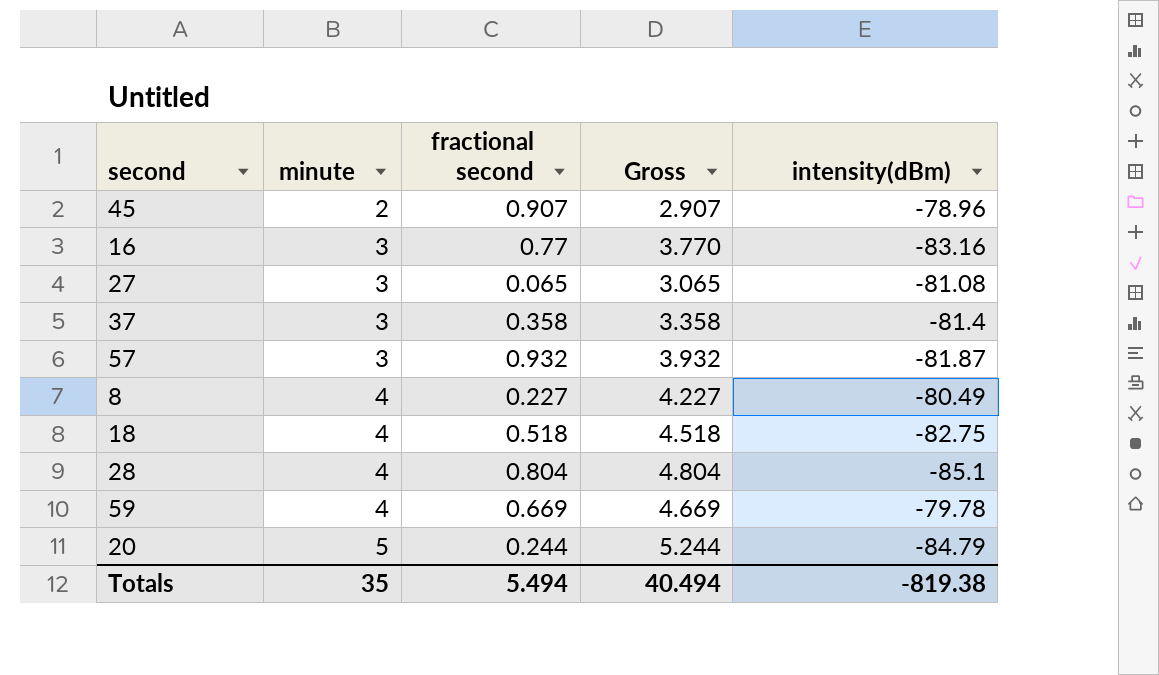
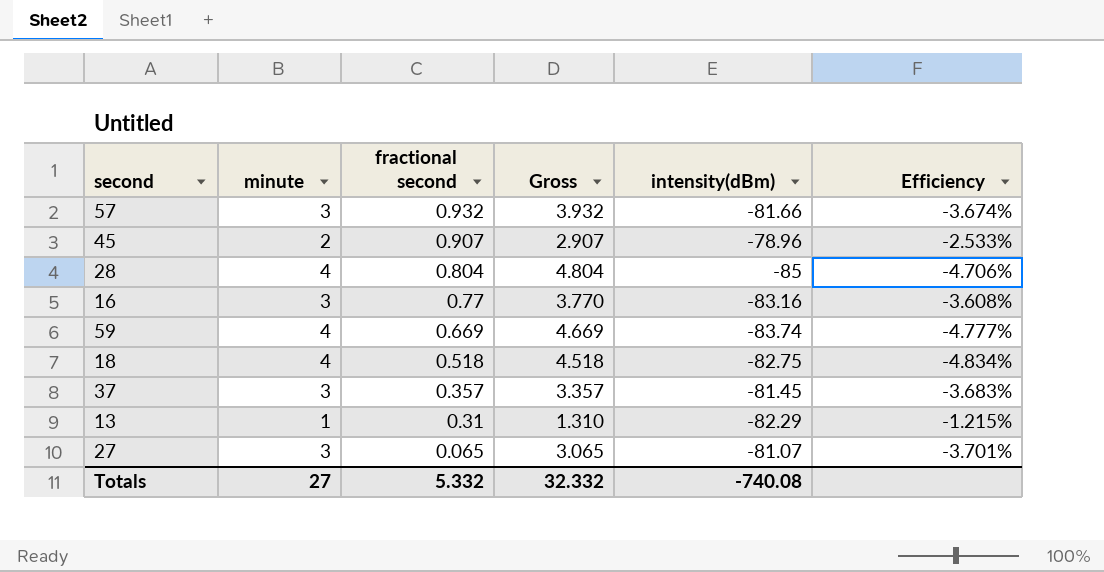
row order: minute ascending -> fractional second descending
column Efficiency | formula: none -> [minute] / [intensity(dBm)]
row 8: 4 | 0.227 | 4.227 | -80.49 -> none
row 20: 5 | 0.244 | 5.244 | -84.79 -> none
57 | intensity(dBm): -81.87 -> -81.66
28 | intensity(dBm): -85.1 -> -85
59 | intensity(dBm): -79.78 -> -83.74
37 | fractional second: 0.358 -> 0.357
37 | Gross: 3.358 -> 3.357
37 | intensity(dBm): -81.4 -> -81.45
row 13: none -> 1 | 0.31 | 1.310 | -82.29 | -1.215%
27 | intensity(dBm): -81.08 -> -81.07
Totals | minute: 35 -> 27
Totals | fractional second: 5.494 -> 5.332
Totals | Gross: 40.494 -> 32.332
Totals | intensity(dBm): -819.38 -> -740.08

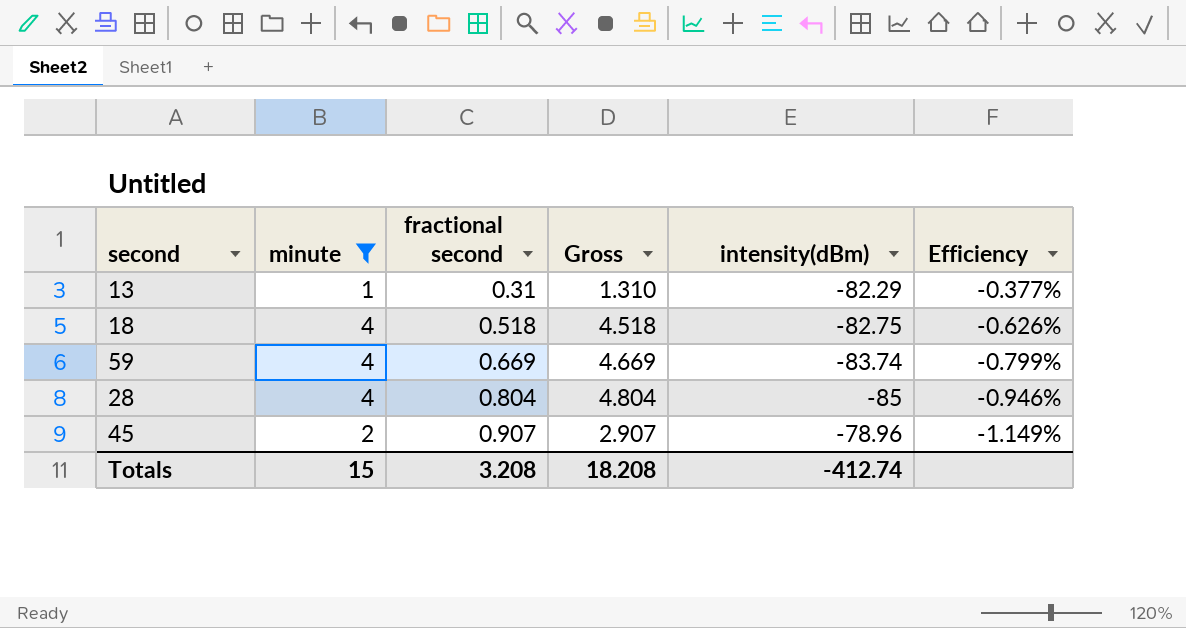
filter: none -> minute != 3
row order: fractional second descending -> fractional second ascending
column Efficiency | formula: [minute] / [intensity(dBm)] -> [fractional second] / [intensity(dBm)]
Totals | minute: 27 -> 15
Totals | fractional second: 5.332 -> 3.208
Totals | Gross: 32.332 -> 18.208
Totals | intensity(dBm): -740.08 -> -412.74

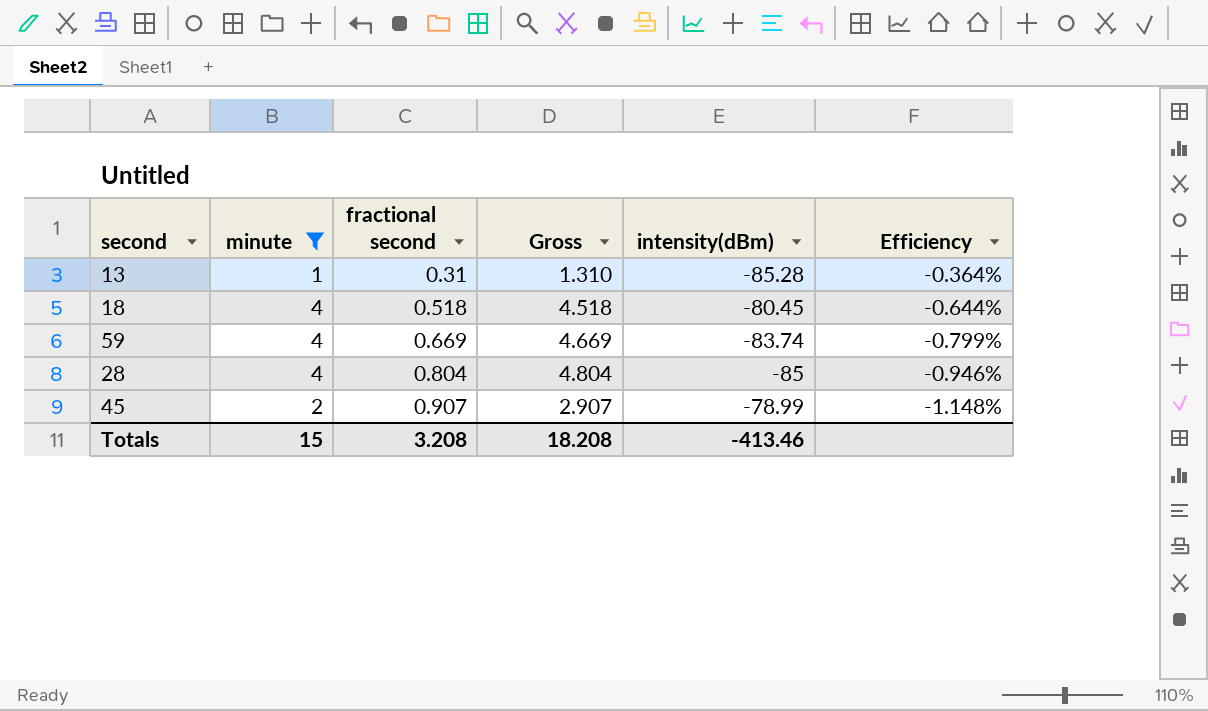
13 | intensity(dBm): -82.29 -> -85.28
13 | Efficiency: -0.377% -> -0.364%
18 | intensity(dBm): -82.75 -> -80.45
18 | Efficiency: -0.626% -> -0.644%
45 | intensity(dBm): -78.96 -> -78.99
45 | Efficiency: -1.149% -> -1.148%
Totals | intensity(dBm): -412.74 -> -413.46

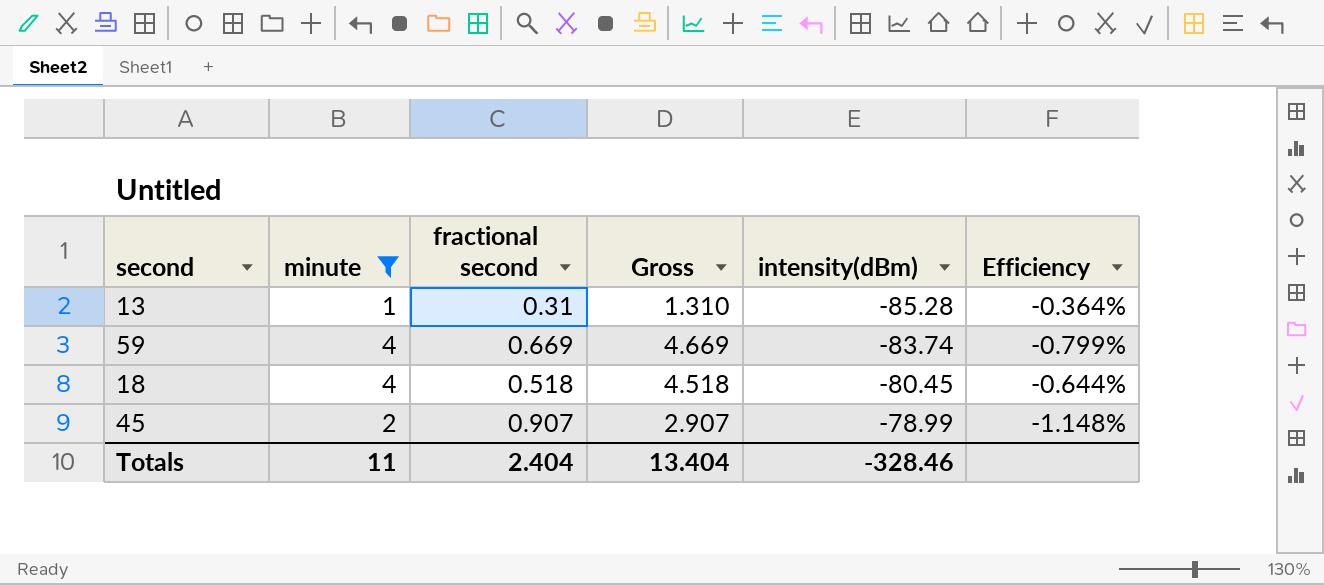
row order: fractional second ascending -> intensity(dBm) ascending
row 28: 4 | 0.804 | 4.804 | -85 | -0.946% -> none
Totals | minute: 15 -> 11
Totals | fractional second: 3.208 -> 2.404
Totals | Gross: 18.208 -> 13.404
Totals | intensity(dBm): -413.46 -> -328.46

